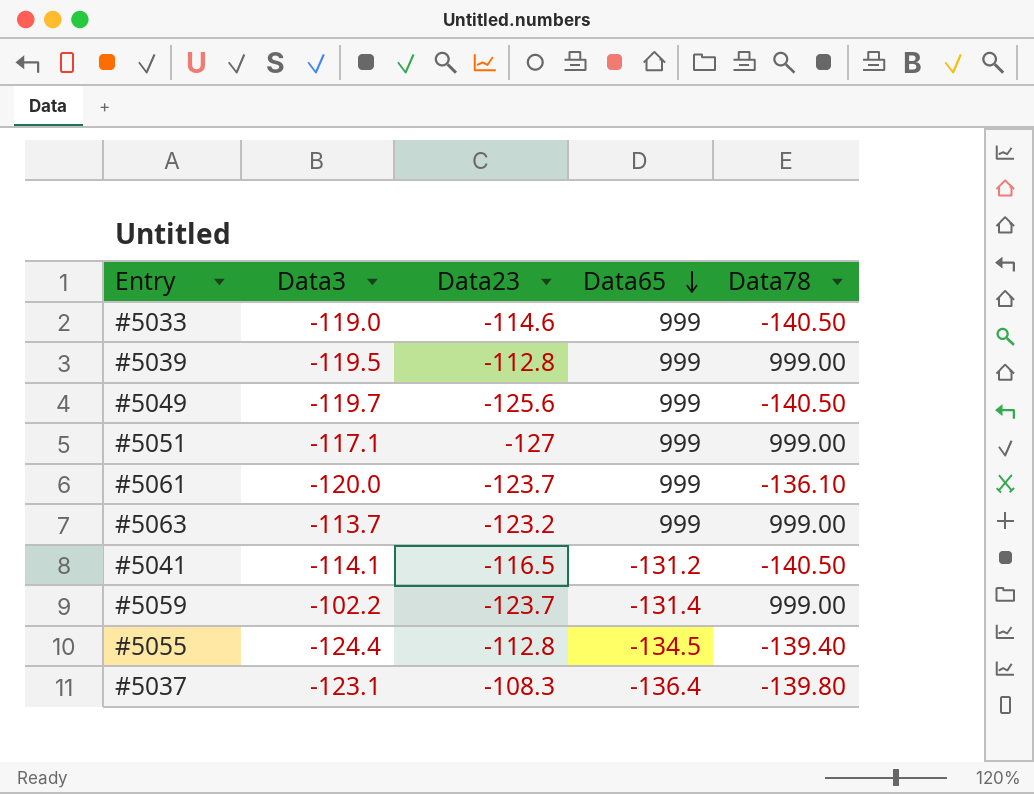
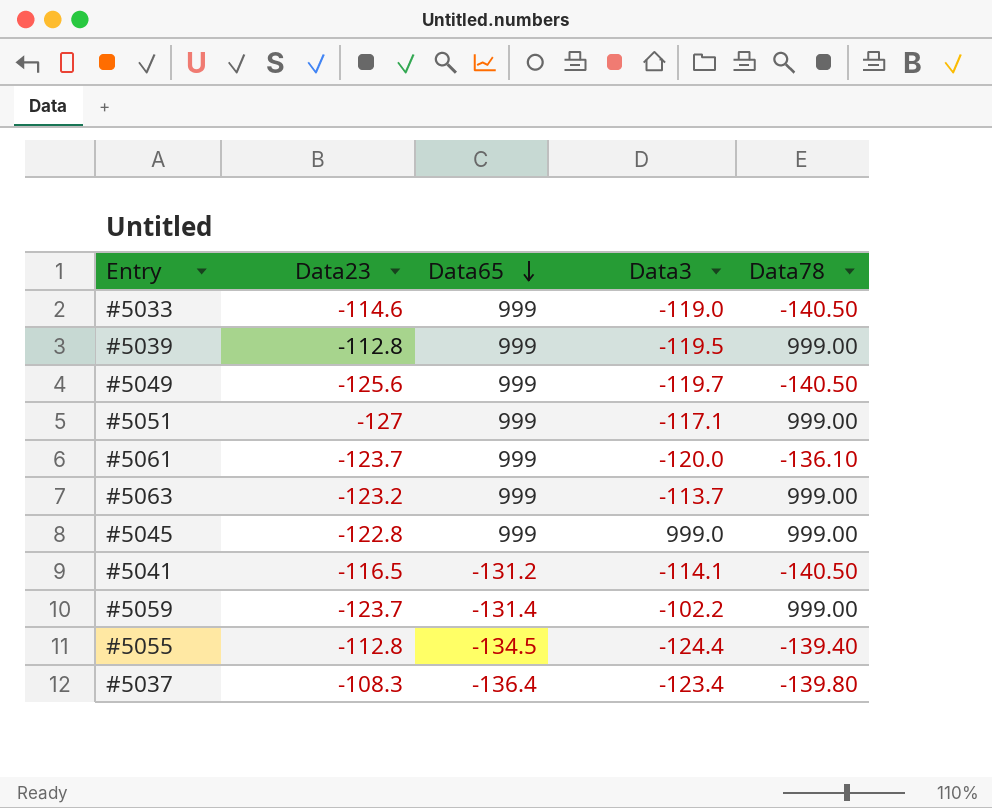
column Data3 | position: 2 -> 4
row #5045: none -> -122.8 | 999 | 999.0 | 999.00
#5037 | Data3: -123.1 -> -123.4

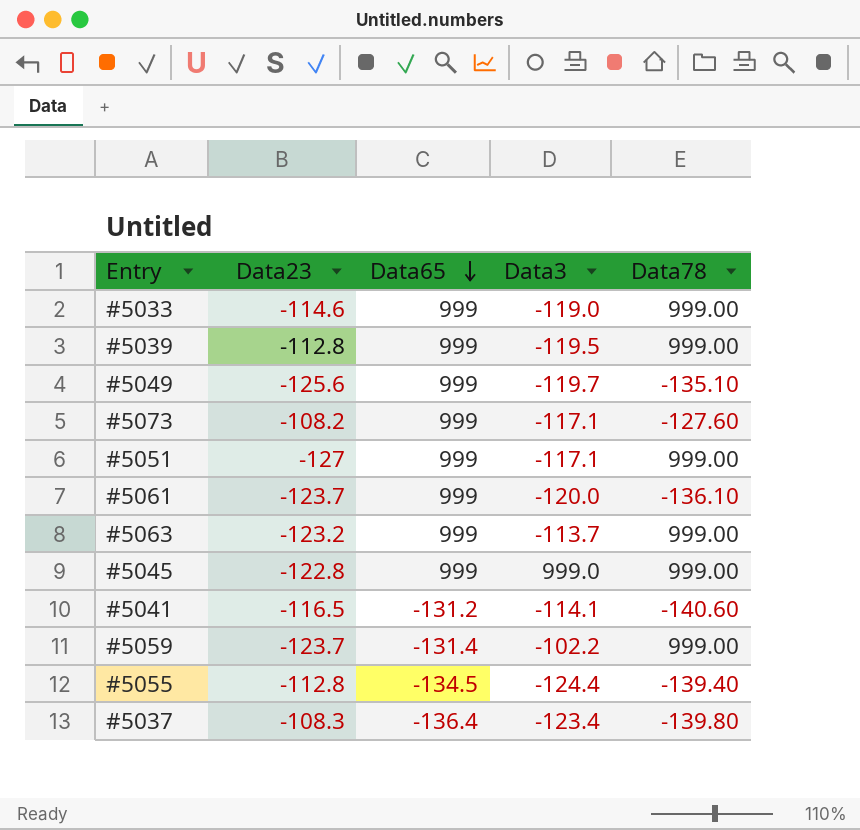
#5033 | Data78: -140.50 -> 999.00
#5049 | Data78: -140.50 -> -135.10
row #5073: none -> -108.2 | 999 | -117.1 | -127.60
#5041 | Data78: -140.50 -> -140.60

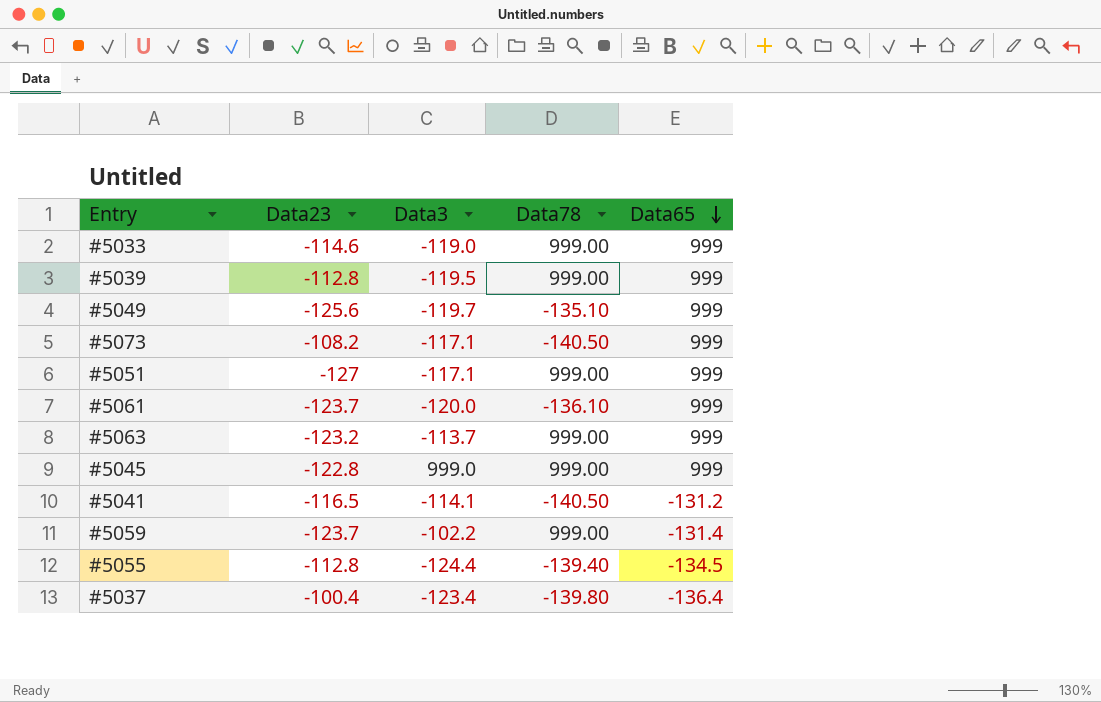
column Data65 | position: 3 -> 5
#5073 | Data78: -127.60 -> -140.50
#5041 | Data78: -140.60 -> -140.50
#5037 | Data23: -108.3 -> -100.4

